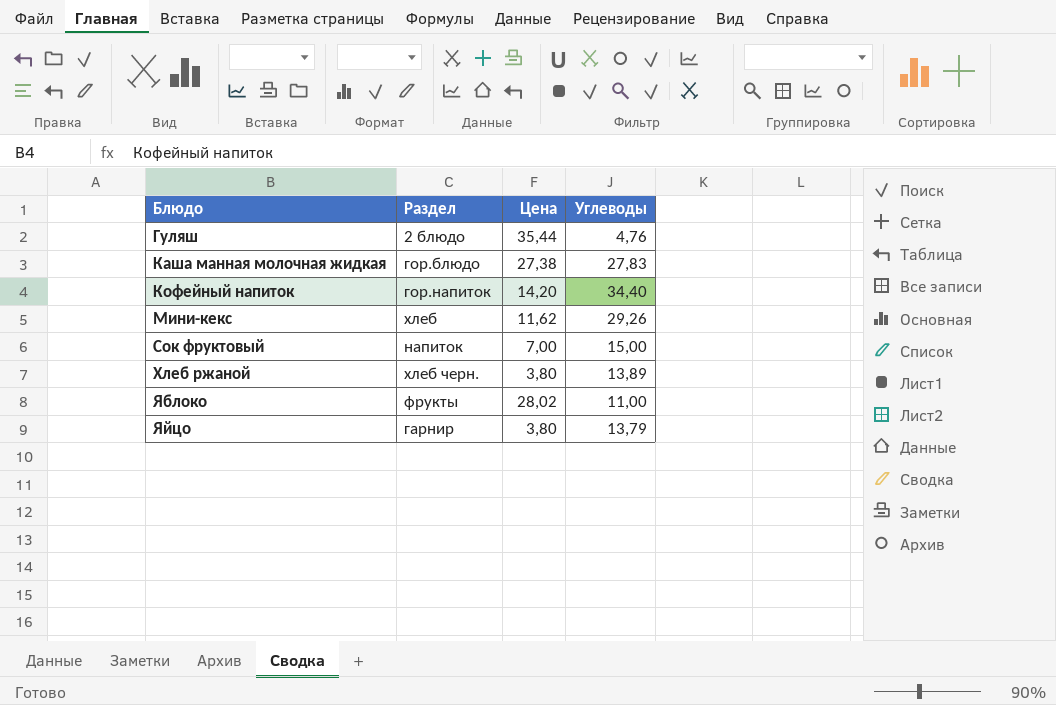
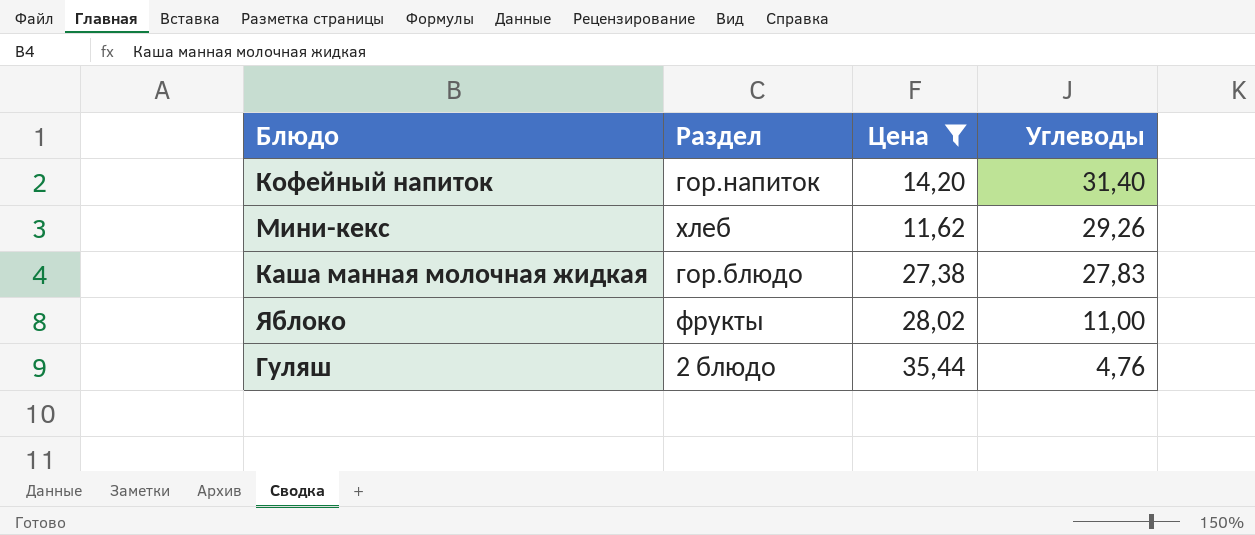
filter: none -> Цена >= 11,62
row order: Блюдо ascending -> Углеводы descending
Кофейный напиток | Углеводы: 34,40 -> 31,40

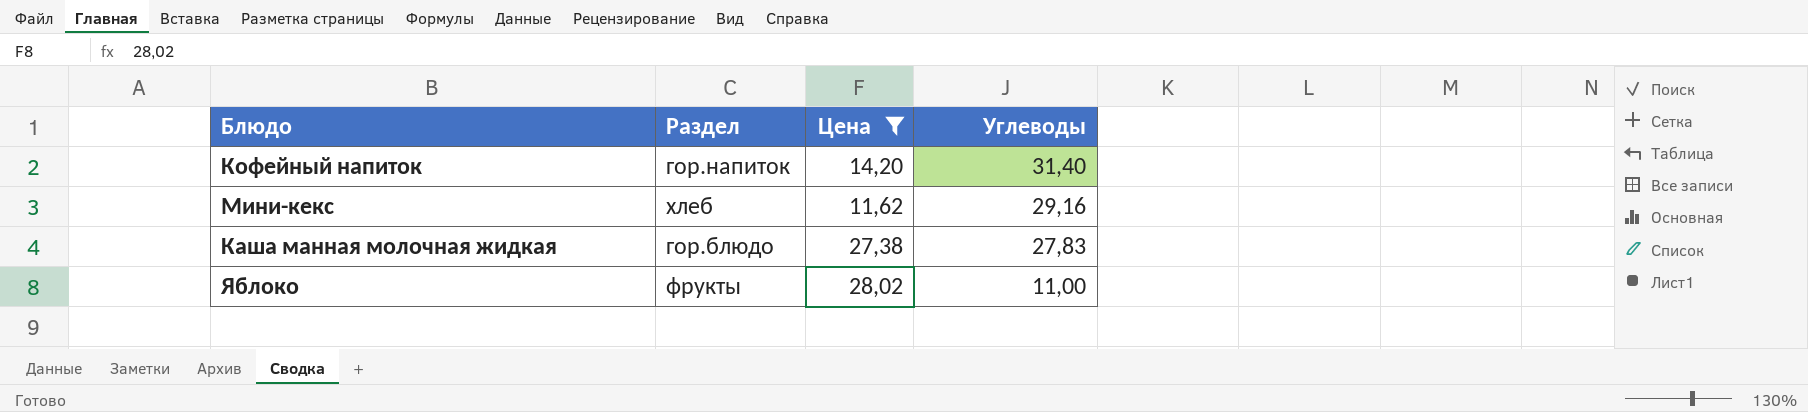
row Гуляш: 2 блюдо | 35,44 | 4,76 -> none
Мини-кекс | Углеводы: 29,26 -> 29,16

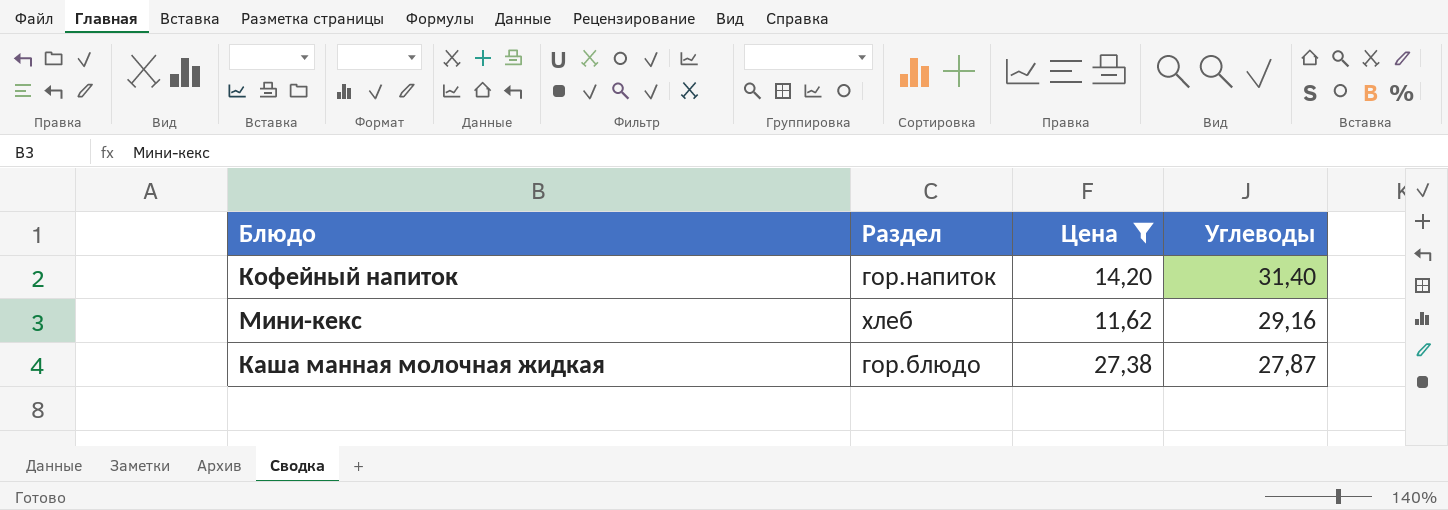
row Яблоко: фрукты | 28,02 | 11,00 -> none
Каша манная молочная жидкая | Углеводы: 27,83 -> 27,87

